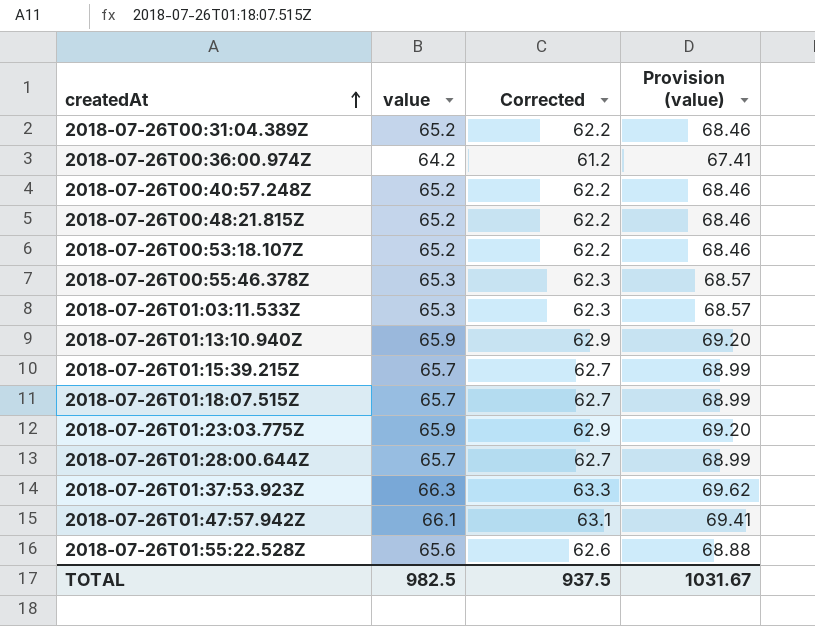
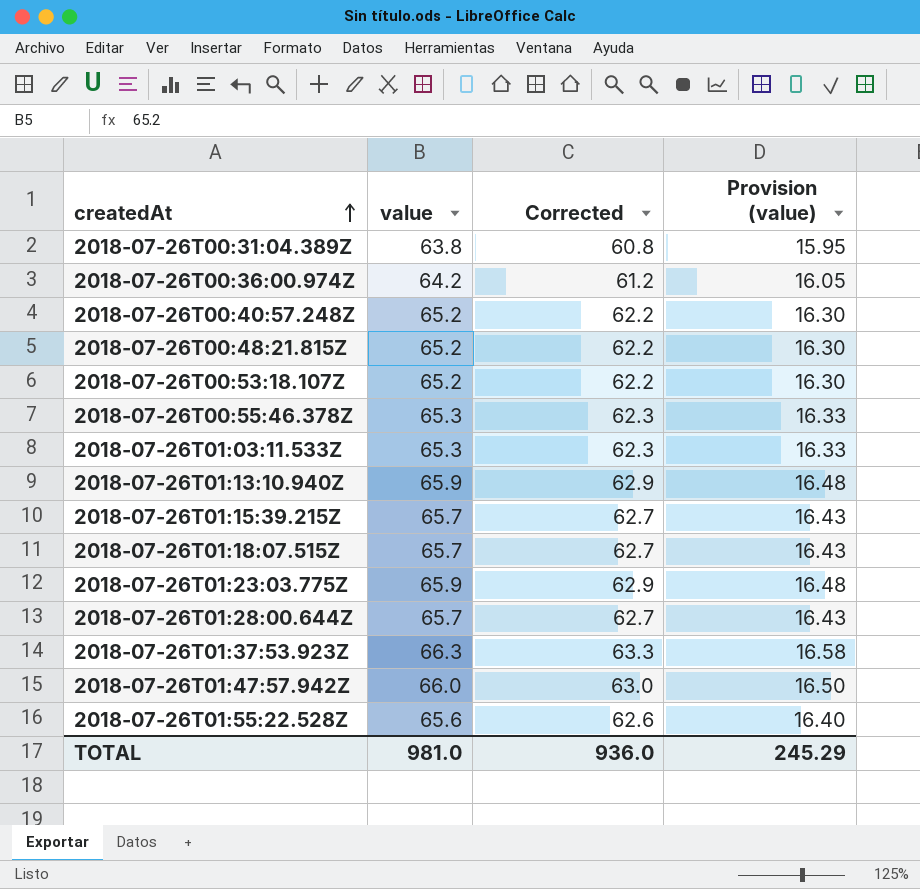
column Provision (value) | formula: [value] * 1.05 -> [value] * 0.25
2018-07-26T00:31:04.389Z | value: 65.2 -> 63.8
2018-07-26T00:31:04.389Z | Corrected: 62.2 -> 60.8
2018-07-26T01:47:57.942Z | value: 66.1 -> 66.0
2018-07-26T01:47:57.942Z | Corrected: 63.1 -> 63.0
TOTAL | value: 982.5 -> 981.0
TOTAL | Corrected: 937.5 -> 936.0
TOTAL | Provision (value): 1031.67 -> 245.29

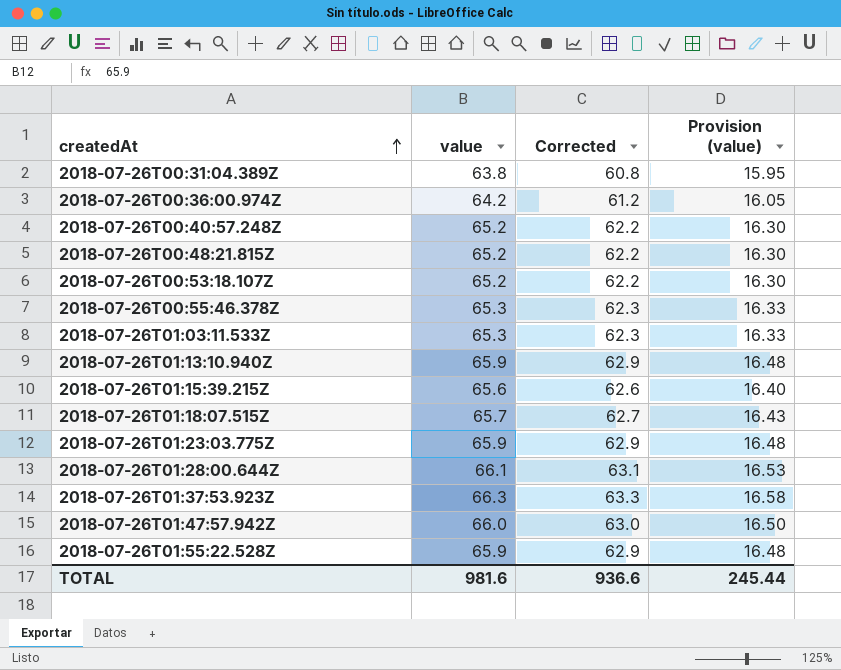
2018-07-26T01:15:39.215Z | value: 65.7 -> 65.6
2018-07-26T01:15:39.215Z | Corrected: 62.7 -> 62.6
2018-07-26T01:15:39.215Z | Provision (value): 16.43 -> 16.40
2018-07-26T01:28:00.644Z | value: 65.7 -> 66.1
2018-07-26T01:28:00.644Z | Corrected: 62.7 -> 63.1
2018-07-26T01:28:00.644Z | Provision (value): 16.43 -> 16.53
2018-07-26T01:55:22.528Z | value: 65.6 -> 65.9
2018-07-26T01:55:22.528Z | Corrected: 62.6 -> 62.9
2018-07-26T01:55:22.528Z | Provision (value): 16.40 -> 16.48
TOTAL | value: 981.0 -> 981.6
TOTAL | Corrected: 936.0 -> 936.6
TOTAL | Provision (value): 245.29 -> 245.44

